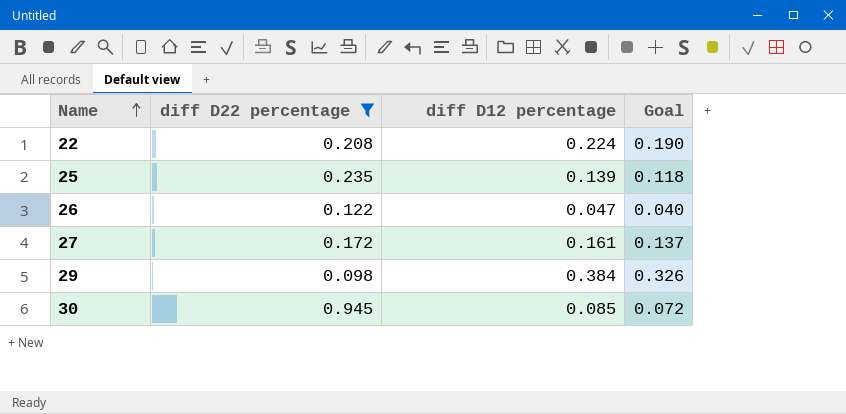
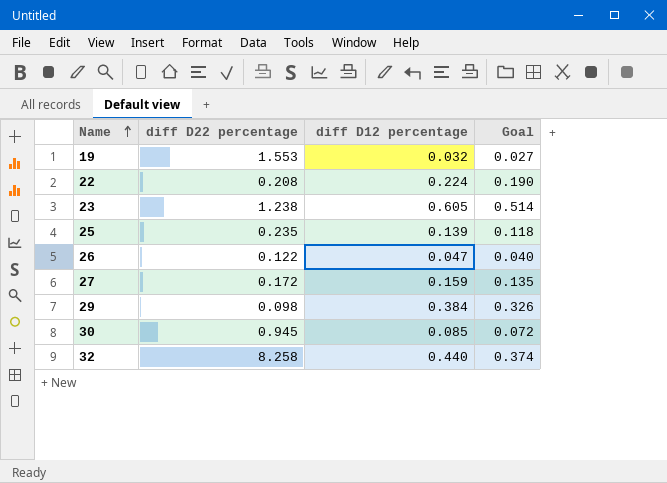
filter: diff D22 percentage <= 0.945 -> none
27 | diff D12 percentage: 0.161 -> 0.159
27 | Goal: 0.137 -> 0.135

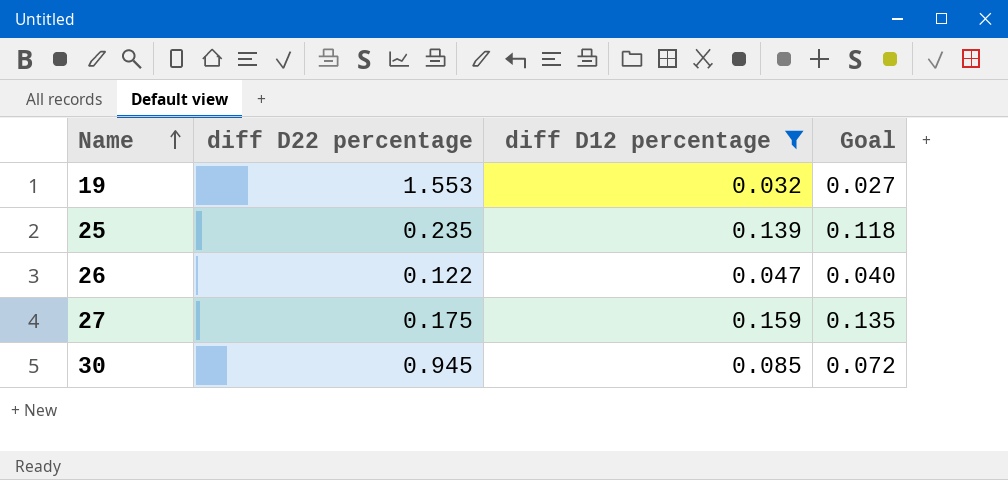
filter: none -> diff D12 percentage <= 0.159
27 | diff D22 percentage: 0.172 -> 0.175

